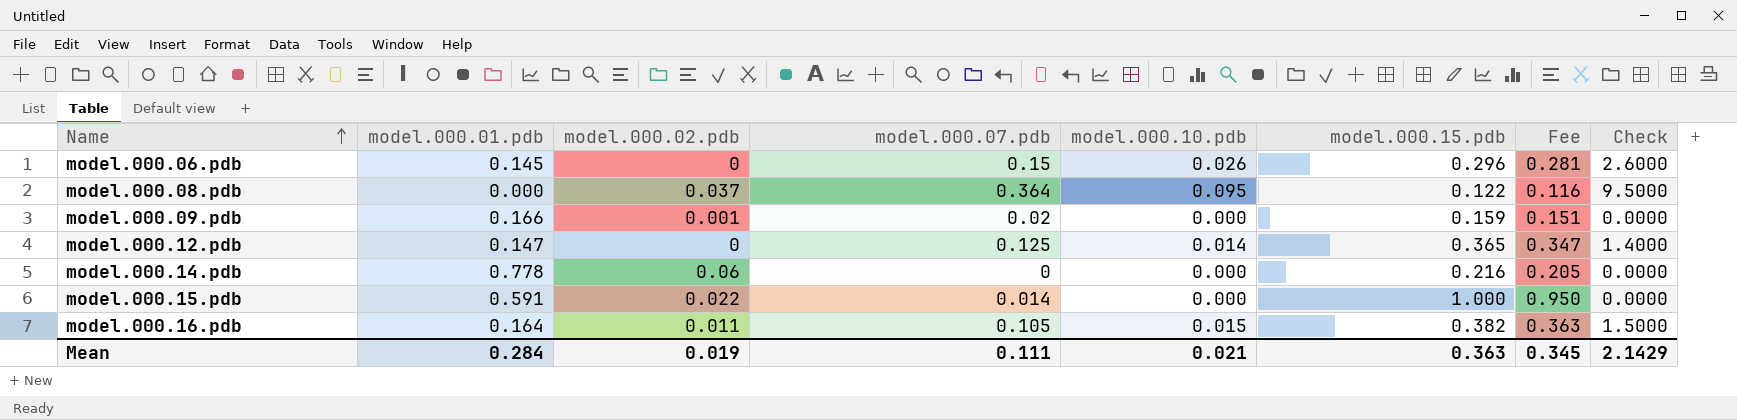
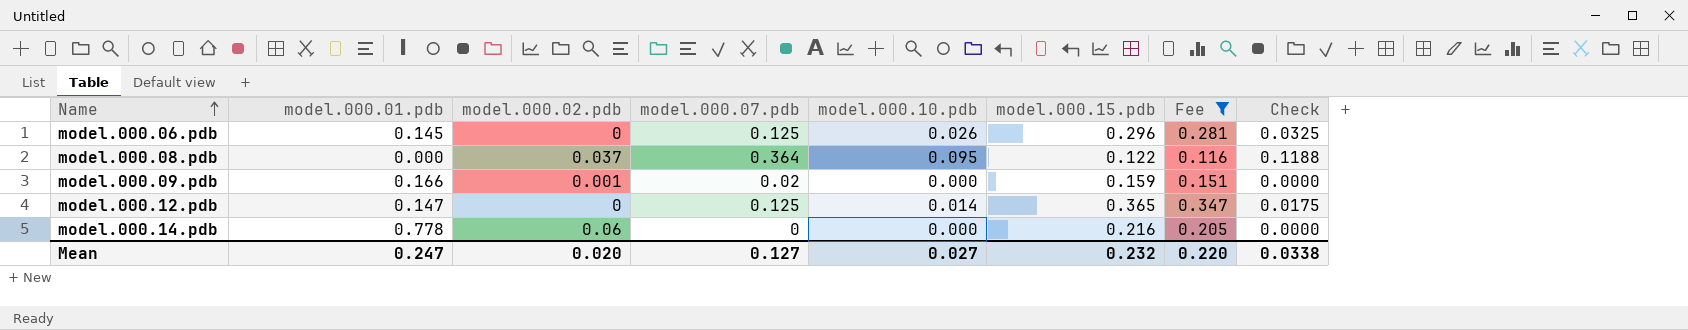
filter: none -> Fee <= 0.347
column Check | formula: [model.000.10.pdb] * 100 -> [model.000.10.pdb] * 1.25
model.000.06.pdb | model.000.07.pdb: 0.15 -> 0.125
Mean | model.000.01.pdb: 0.284 -> 0.247
Mean | model.000.02.pdb: 0.019 -> 0.020
Mean | model.000.07.pdb: 0.111 -> 0.127
Mean | model.000.10.pdb: 0.021 -> 0.027
Mean | model.000.15.pdb: 0.363 -> 0.232
Mean | Fee: 0.345 -> 0.220
Mean | Check: 2.1429 -> 0.0338

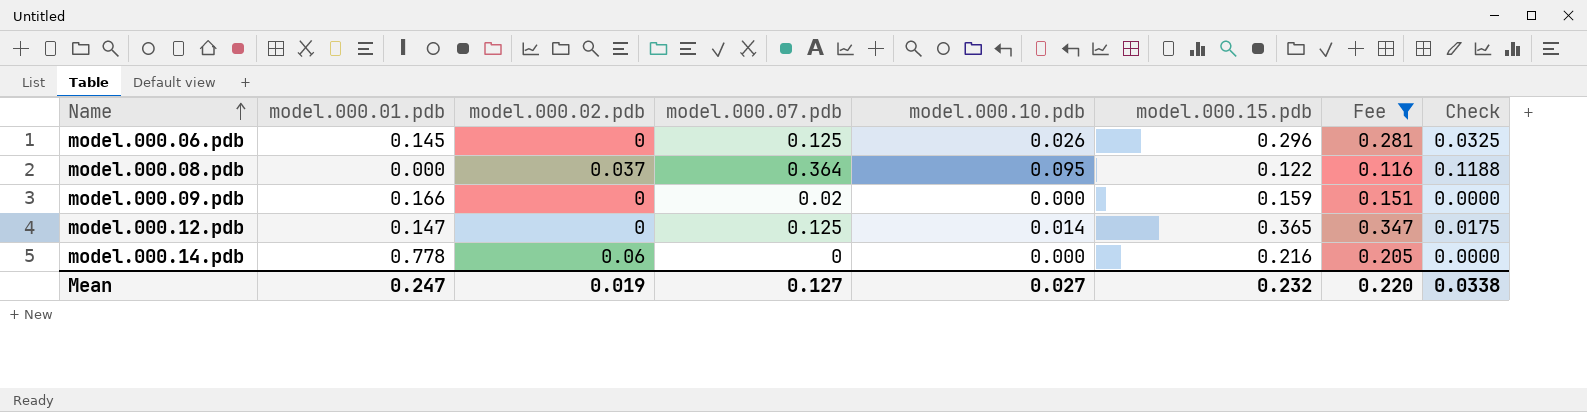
model.000.09.pdb | model.000.02.pdb: 0.001 -> 0
Mean | model.000.02.pdb: 0.020 -> 0.019

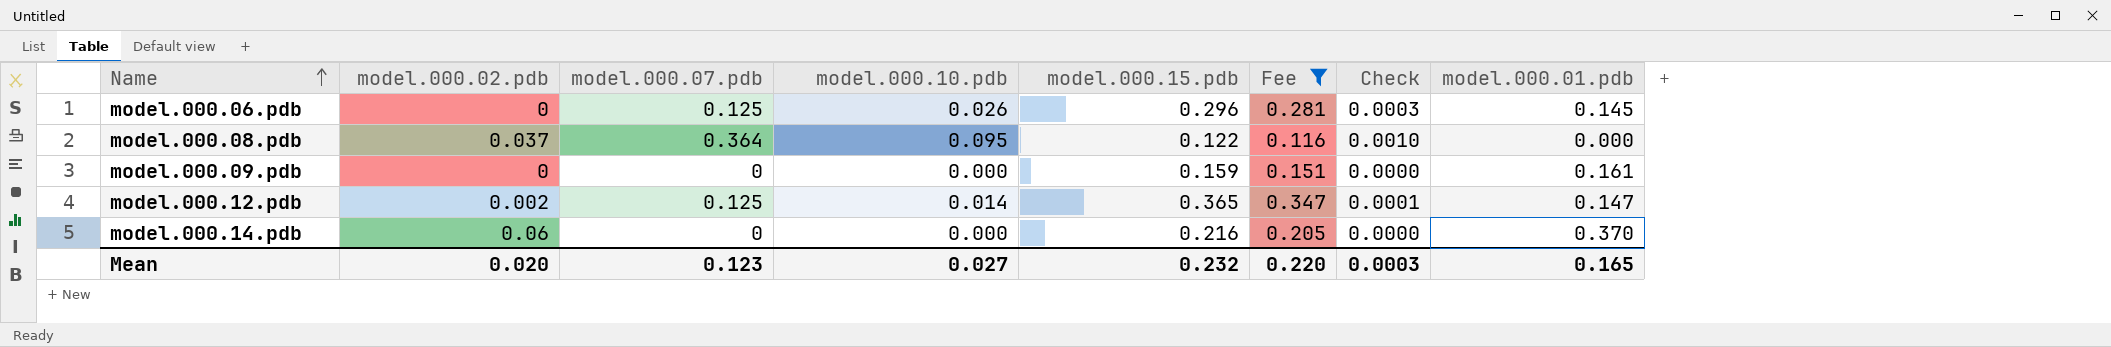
column Check | formula: [model.000.10.pdb] * 1.25 -> [model.000.10.pdb] * 0.01
column model.000.01.pdb | position: 2 -> 8
model.000.09.pdb | model.000.07.pdb: 0.02 -> 0
model.000.09.pdb | model.000.01.pdb: 0.166 -> 0.161
model.000.12.pdb | model.000.02.pdb: 0 -> 0.002
model.000.14.pdb | model.000.01.pdb: 0.778 -> 0.370
Mean | model.000.02.pdb: 0.019 -> 0.020
Mean | model.000.07.pdb: 0.127 -> 0.123
Mean | Check: 0.0338 -> 0.0003
Mean | model.000.01.pdb: 0.247 -> 0.165

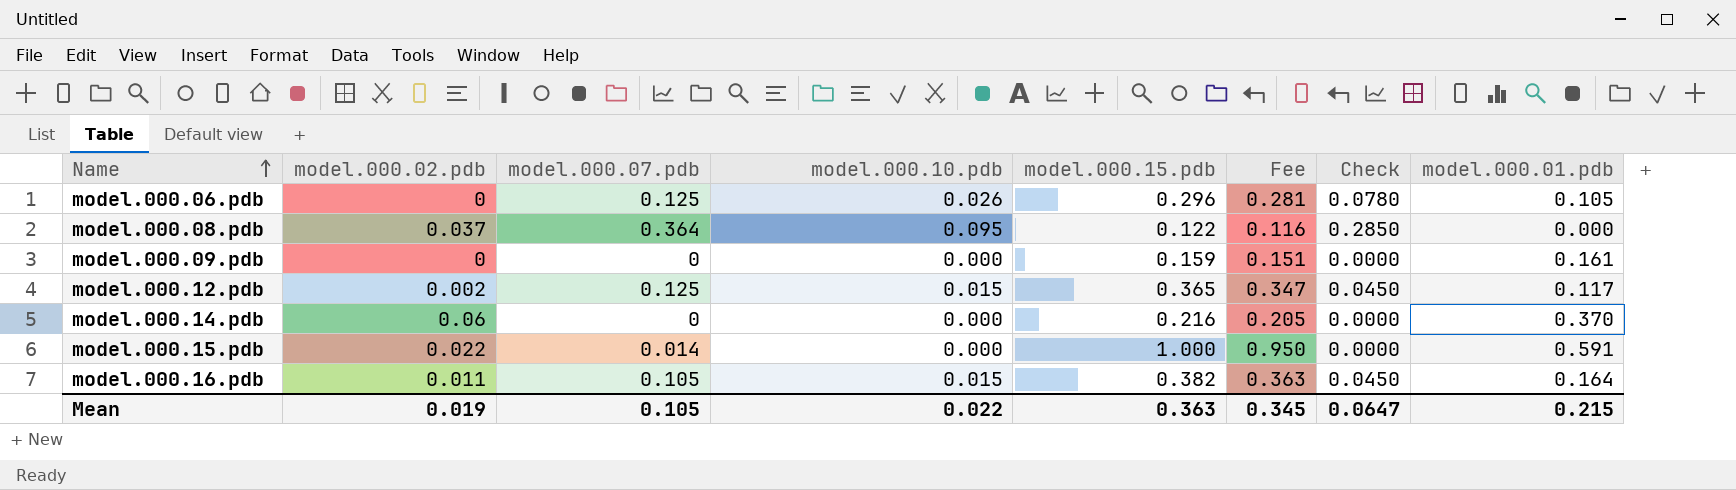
filter: Fee <= 0.347 -> none
column Check | formula: [model.000.10.pdb] * 0.01 -> [model.000.10.pdb] * 3
model.000.06.pdb | model.000.01.pdb: 0.145 -> 0.105
model.000.12.pdb | model.000.10.pdb: 0.014 -> 0.015
model.000.12.pdb | model.000.01.pdb: 0.147 -> 0.117
Mean | model.000.02.pdb: 0.020 -> 0.019
Mean | model.000.07.pdb: 0.123 -> 0.105
Mean | model.000.10.pdb: 0.027 -> 0.022
Mean | model.000.15.pdb: 0.232 -> 0.363
Mean | Fee: 0.220 -> 0.345
Mean | Check: 0.0003 -> 0.0647
Mean | model.000.01.pdb: 0.165 -> 0.215

